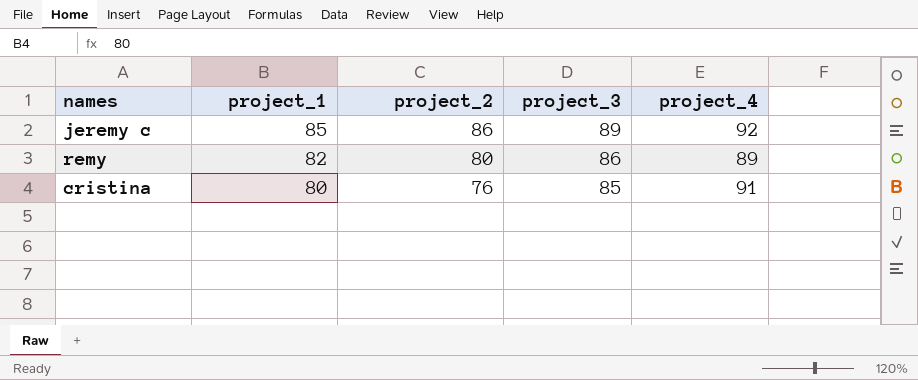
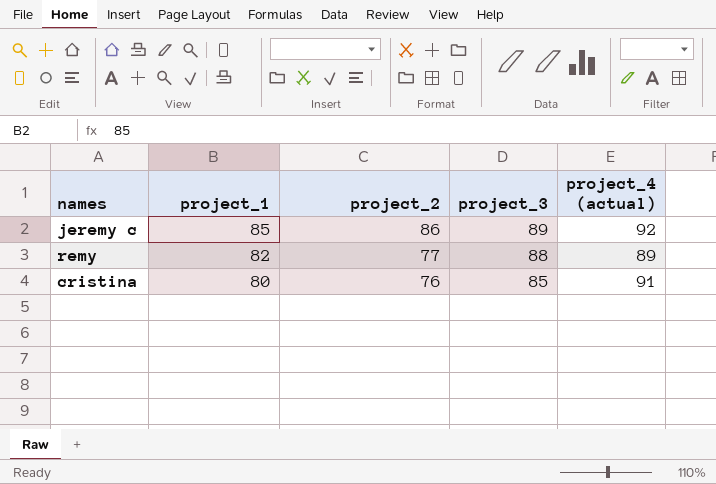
column name: project_4 -> project_4 (actual)
remy | project_2: 80 -> 77
remy | project_3: 86 -> 88

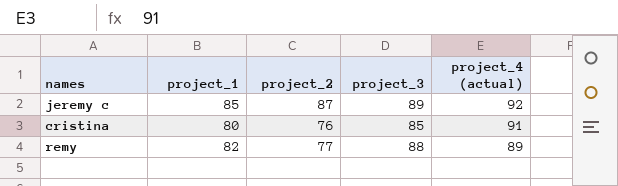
row order: project_1 descending -> project_4 (actual) descending
jeremy c | project_2: 86 -> 87

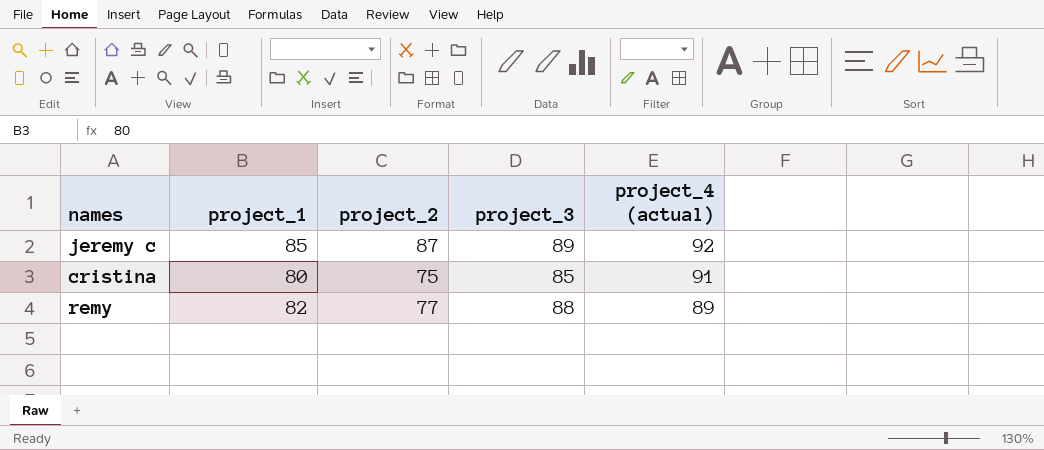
cristina | project_2: 76 -> 75

